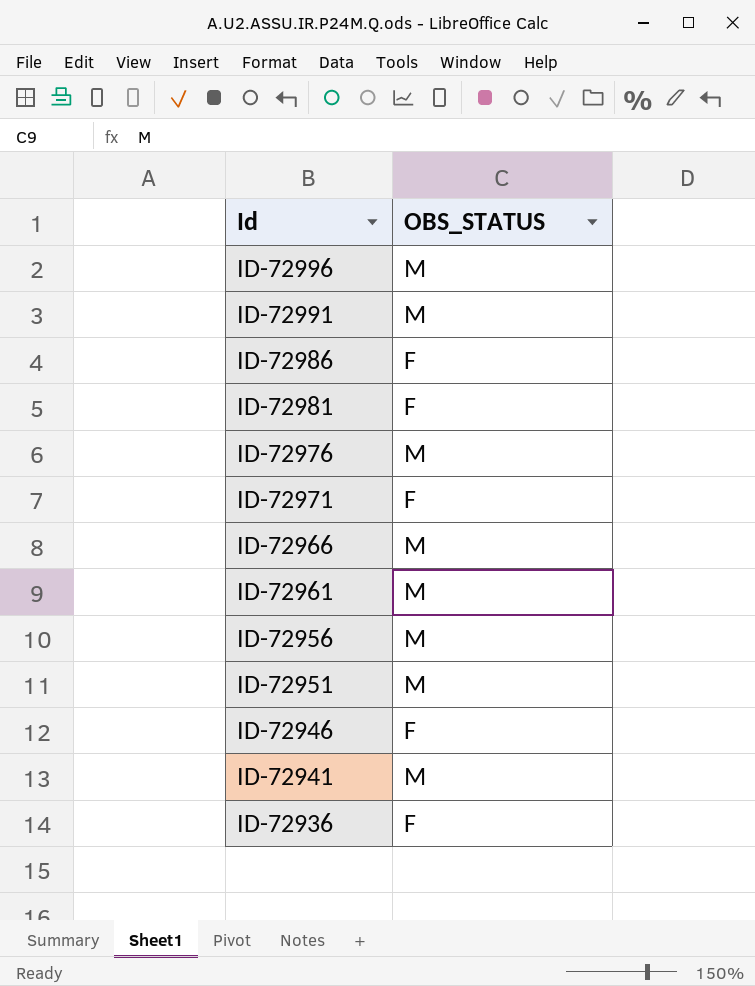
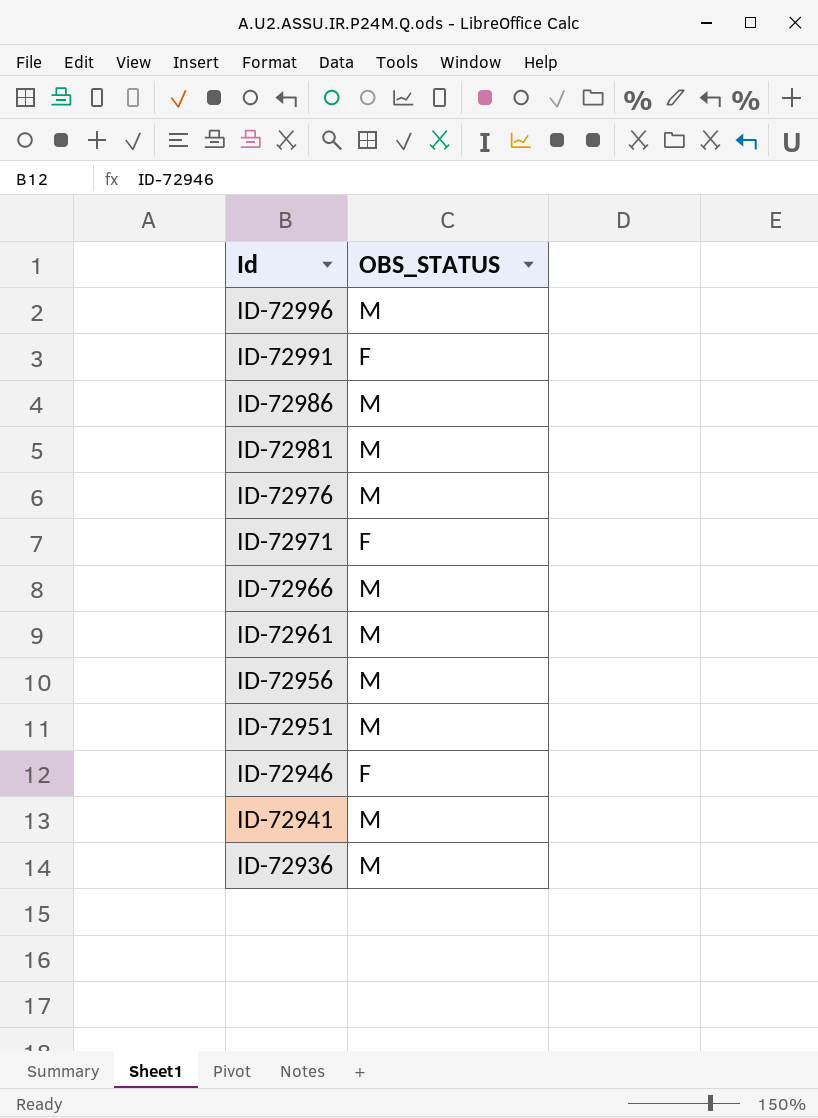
ID-72991 | OBS_STATUS: M -> F
ID-72986 | OBS_STATUS: F -> M
ID-72981 | OBS_STATUS: F -> M
ID-72936 | OBS_STATUS: F -> M

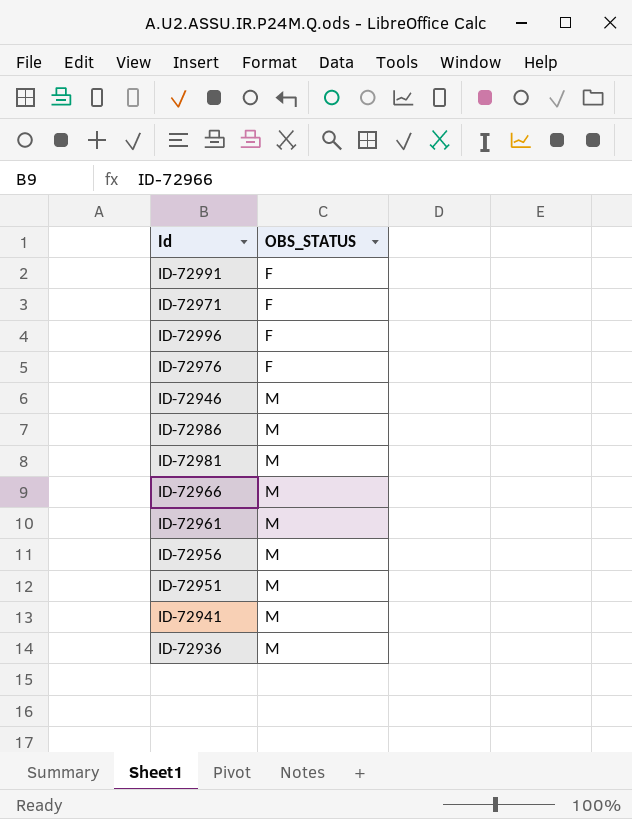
row order: Id descending -> OBS_STATUS ascending
ID-72996 | OBS_STATUS: M -> F
ID-72976 | OBS_STATUS: M -> F
ID-72946 | OBS_STATUS: F -> M

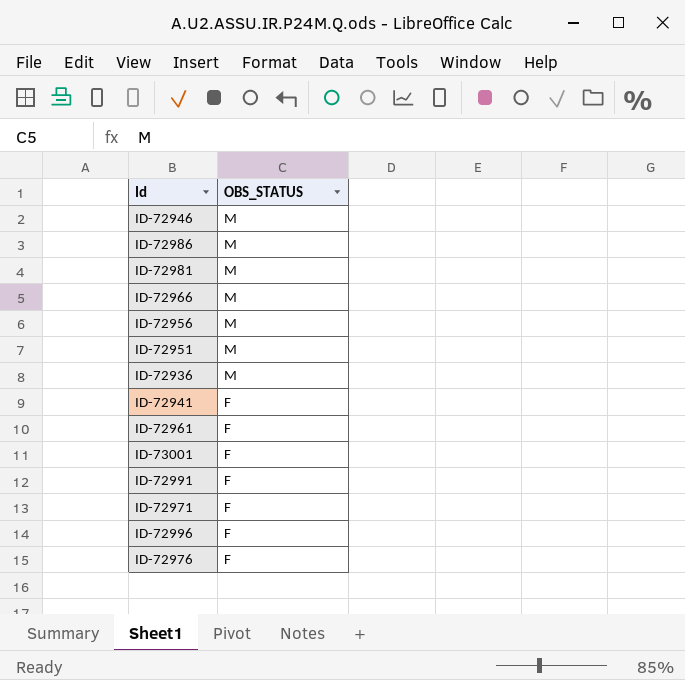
row order: OBS_STATUS ascending -> OBS_STATUS descending
ID-72941 | OBS_STATUS: M -> F
ID-72961 | OBS_STATUS: M -> F
row ID-73001: none -> F

